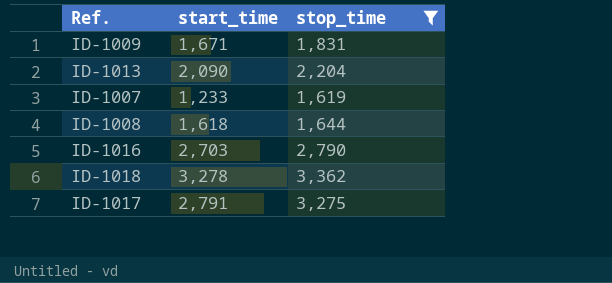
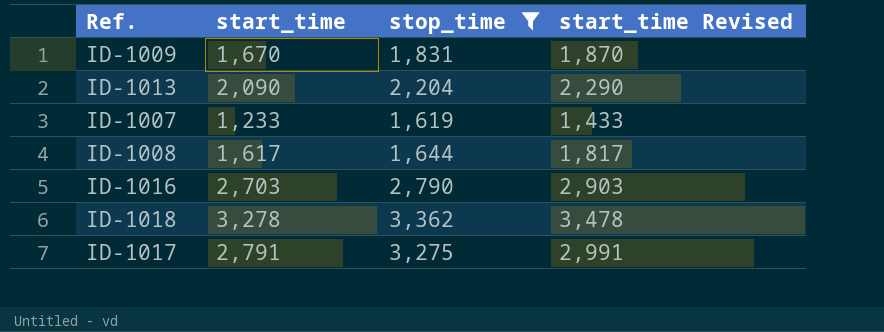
column start_time Revised | formula: none -> [start_time] + 200
ID-1009 | start_time: 1,671 -> 1,670
ID-1008 | start_time: 1,618 -> 1,617

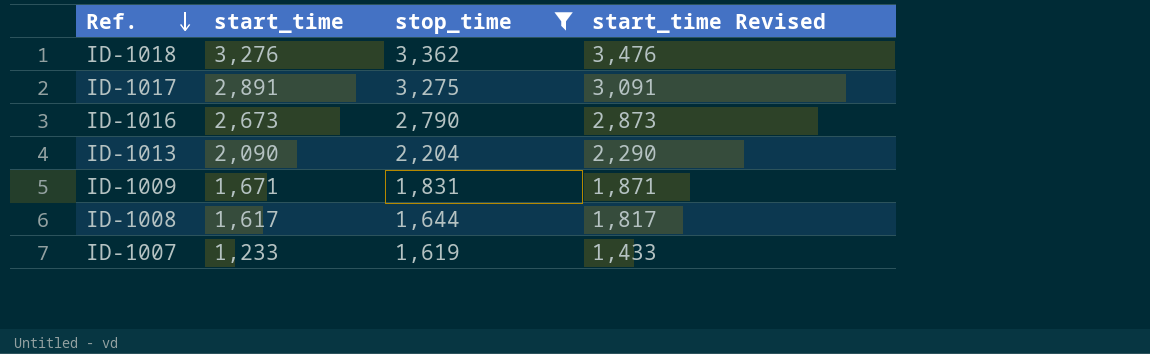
row order: none -> Ref. descending
ID-1018 | start_time: 3,278 -> 3,276
ID-1018 | start_time Revised: 3,478 -> 3,476
ID-1017 | start_time: 2,791 -> 2,891
ID-1017 | start_time Revised: 2,991 -> 3,091
ID-1016 | start_time: 2,703 -> 2,673
ID-1016 | start_time Revised: 2,903 -> 2,873
ID-1009 | start_time: 1,670 -> 1,671
ID-1009 | start_time Revised: 1,870 -> 1,871

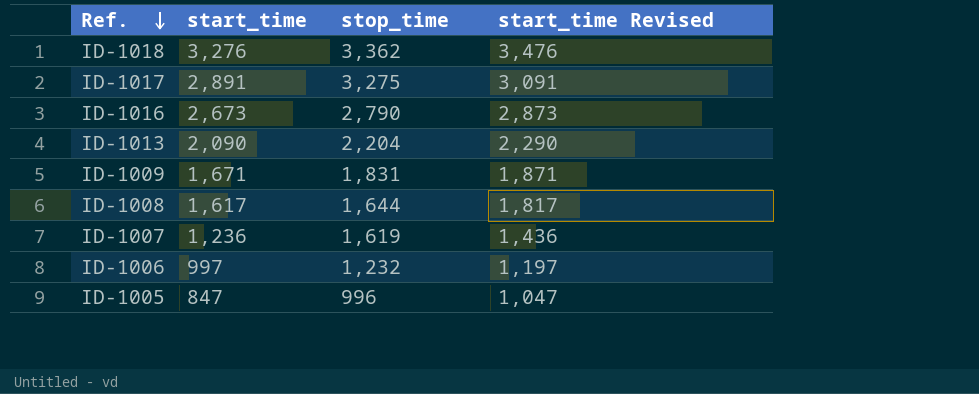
filter: stop_time >= 1,619 -> none
ID-1007 | start_time: 1,233 -> 1,236
ID-1007 | start_time Revised: 1,433 -> 1,436

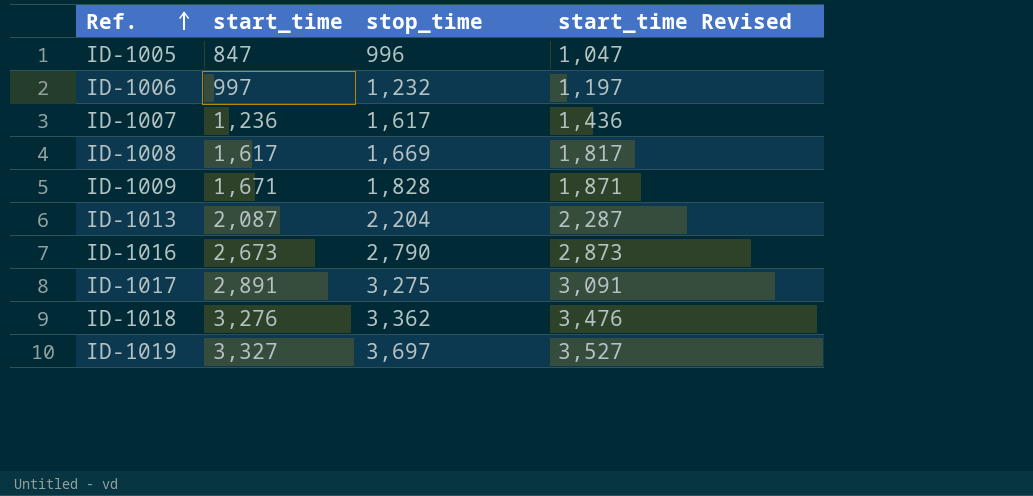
row order: Ref. descending -> Ref. ascending
ID-1007 | stop_time: 1,619 -> 1,617
ID-1008 | stop_time: 1,644 -> 1,669
ID-1009 | stop_time: 1,831 -> 1,828
ID-1013 | start_time: 2,090 -> 2,087
ID-1013 | start_time Revised: 2,290 -> 2,287
row ID-1019: none -> 3,327 | 3,697 | 3,527

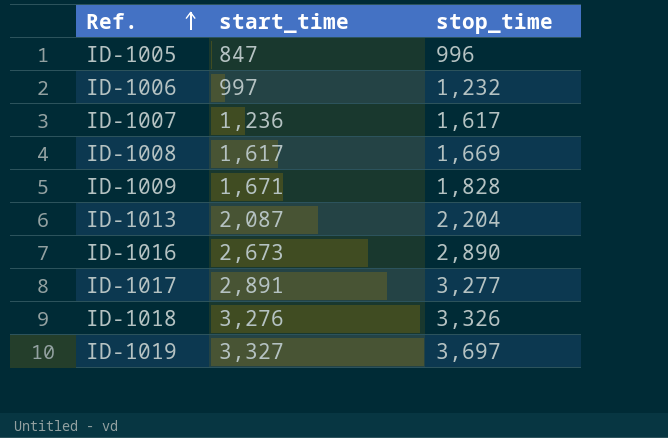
column start_time Revised | formula: [start_time] + 200 -> none
ID-1016 | stop_time: 2,790 -> 2,890
ID-1017 | stop_time: 3,275 -> 3,277
ID-1018 | stop_time: 3,362 -> 3,326

